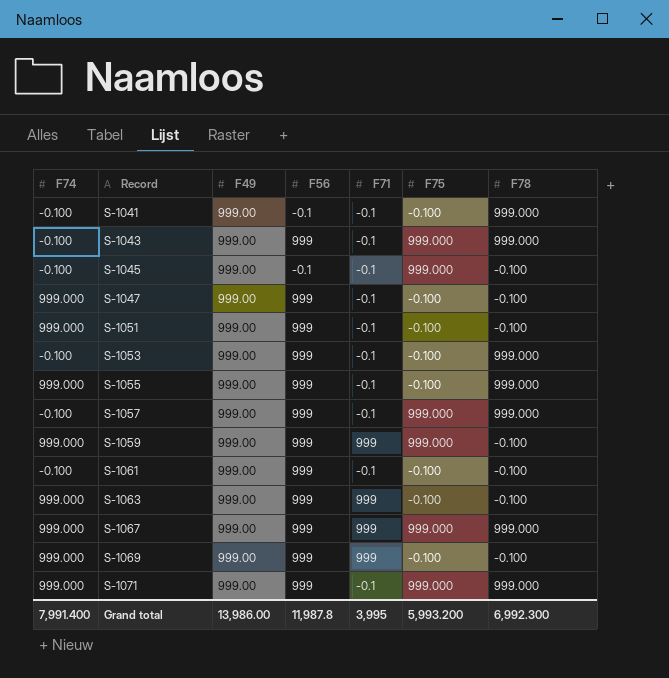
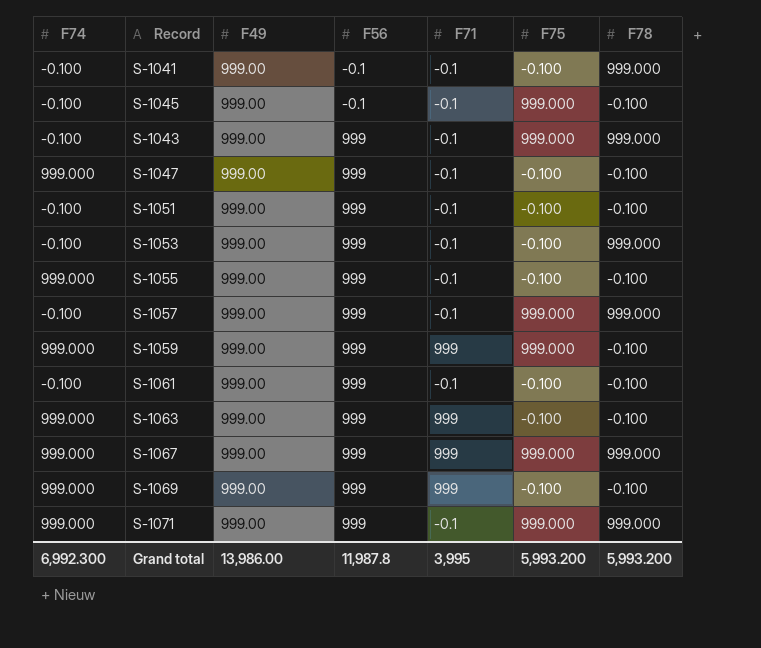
row order: Record ascending -> F56 ascending
S-1051 | F74: 999.000 -> -0.100
S-1055 | F78: 999.000 -> -0.100
Grand total | F74: 7,991.400 -> 6,992.300
Grand total | F78: 6,992.300 -> 5,993.200

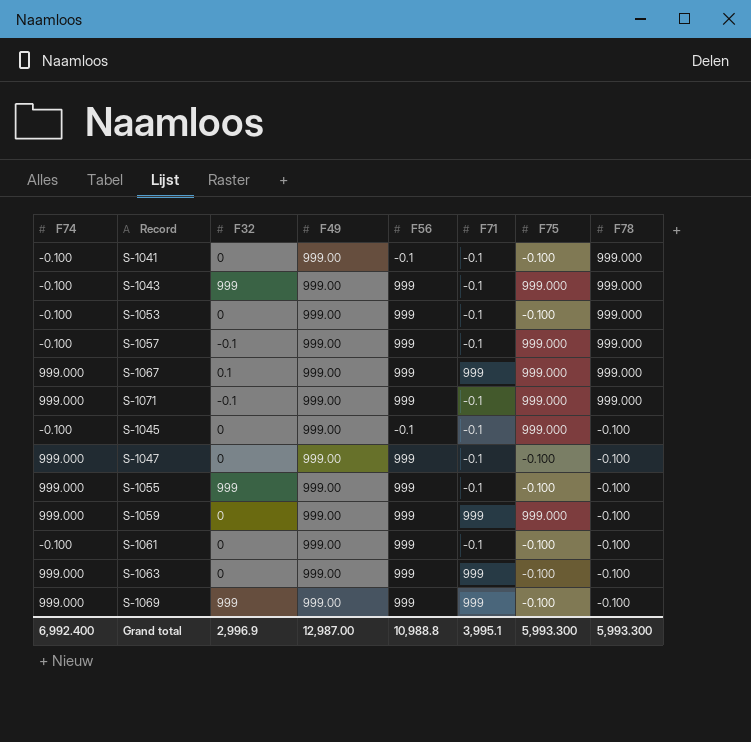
row order: F56 ascending -> F78 descending
column F32 | position: none -> 3
row S-1051: -0.100 | 999.00 | 999 | -0.1 | -0.100 | -0.100 -> none
Grand total | F74: 6,992.300 -> 6,992.400
Grand total | F49: 13,986.00 -> 12,987.00
Grand total | F56: 11,987.8 -> 10,988.8
Grand total | F71: 3,995 -> 3,995.1
Grand total | F75: 5,993.200 -> 5,993.300
Grand total | F78: 5,993.200 -> 5,993.300

